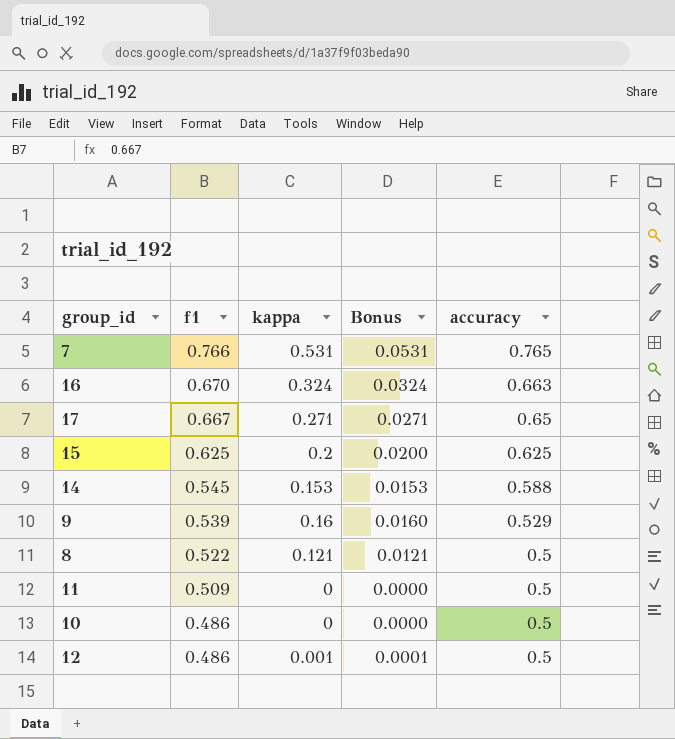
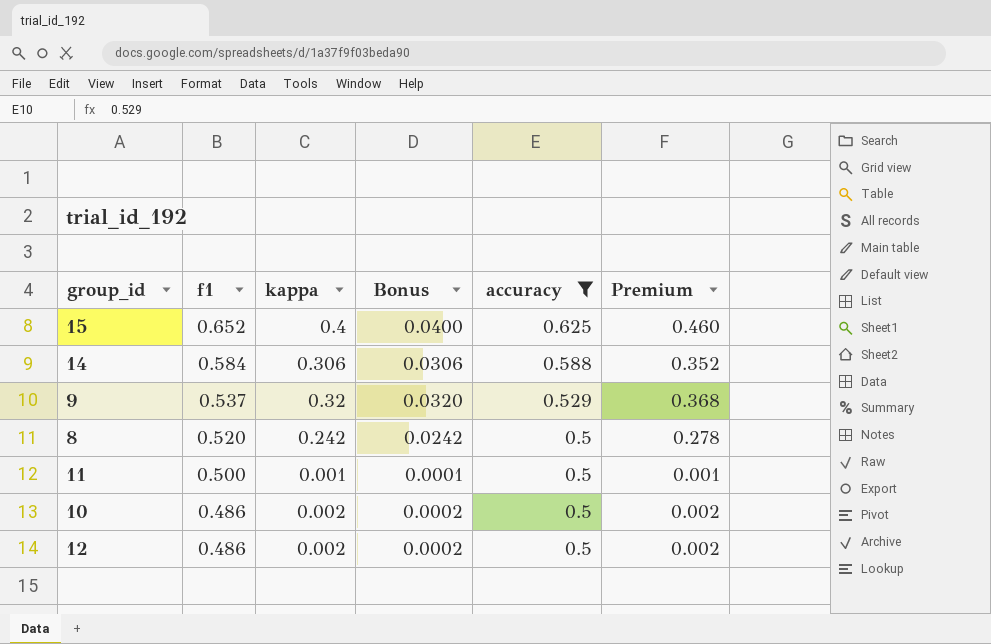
filter: none -> accuracy <= 0.625
column Premium | formula: none -> [kappa] * 1.15
15 | f1: 0.625 -> 0.652
15 | kappa: 0.2 -> 0.4
15 | Bonus: 0.0200 -> 0.0400
14 | f1: 0.545 -> 0.584
14 | kappa: 0.153 -> 0.306
14 | Bonus: 0.0153 -> 0.0306
9 | f1: 0.539 -> 0.537
9 | kappa: 0.16 -> 0.32
9 | Bonus: 0.0160 -> 0.0320
8 | f1: 0.522 -> 0.520
8 | kappa: 0.121 -> 0.242
8 | Bonus: 0.0121 -> 0.0242
11 | f1: 0.509 -> 0.500
11 | kappa: 0 -> 0.001
11 | Bonus: 0.0000 -> 0.0001
10 | kappa: 0 -> 0.002
10 | Bonus: 0.0000 -> 0.0002
12 | kappa: 0.001 -> 0.002
12 | Bonus: 0.0001 -> 0.0002

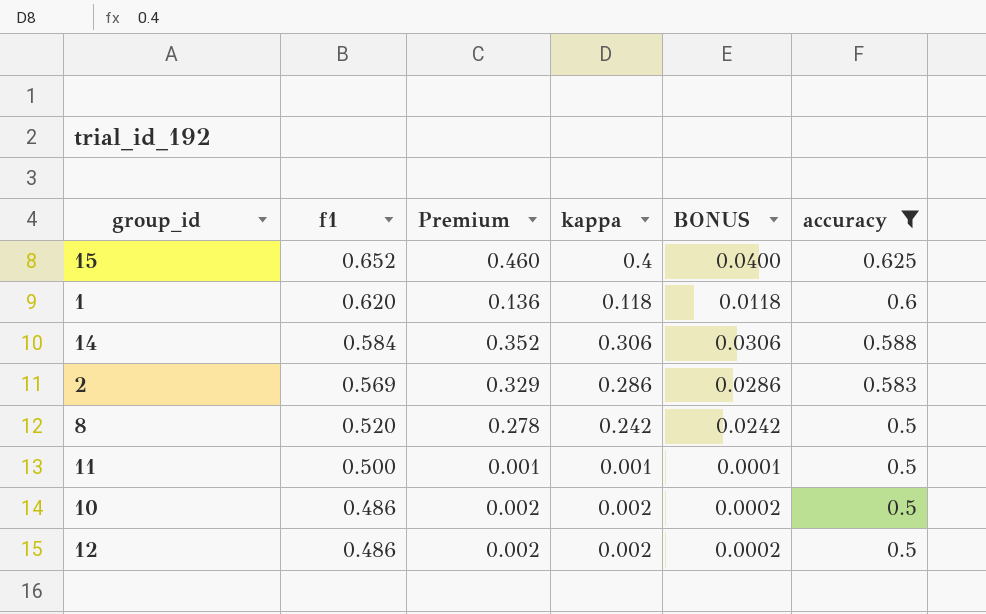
column Premium | position: 6 -> 3
column name: Bonus -> BONUS
row 9: 0.537 | 0.32 | 0.0320 | 0.529 | 0.368 -> none
row 1: none -> 0.620 | 0.136 | 0.118 | 0.0118 | 0.6
row 2: none -> 0.569 | 0.329 | 0.286 | 0.0286 | 0.583

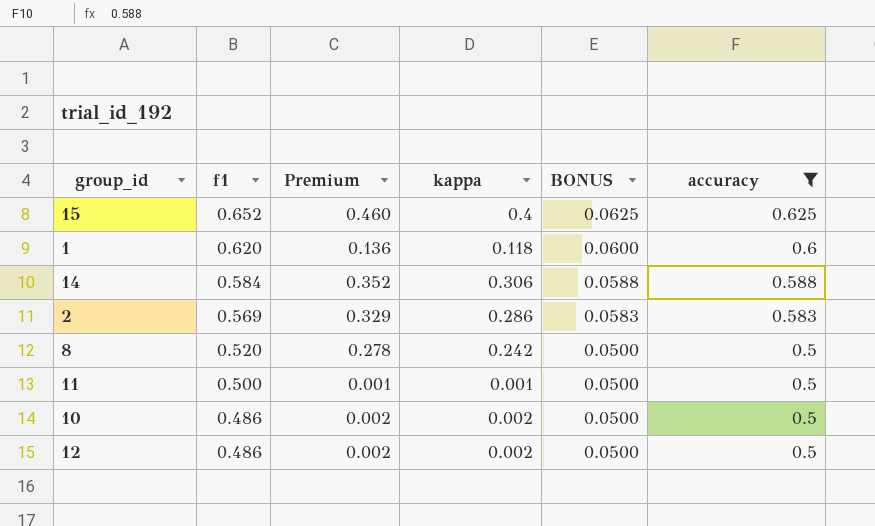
column BONUS | formula: [kappa] * 0.1 -> [accuracy] * 0.1

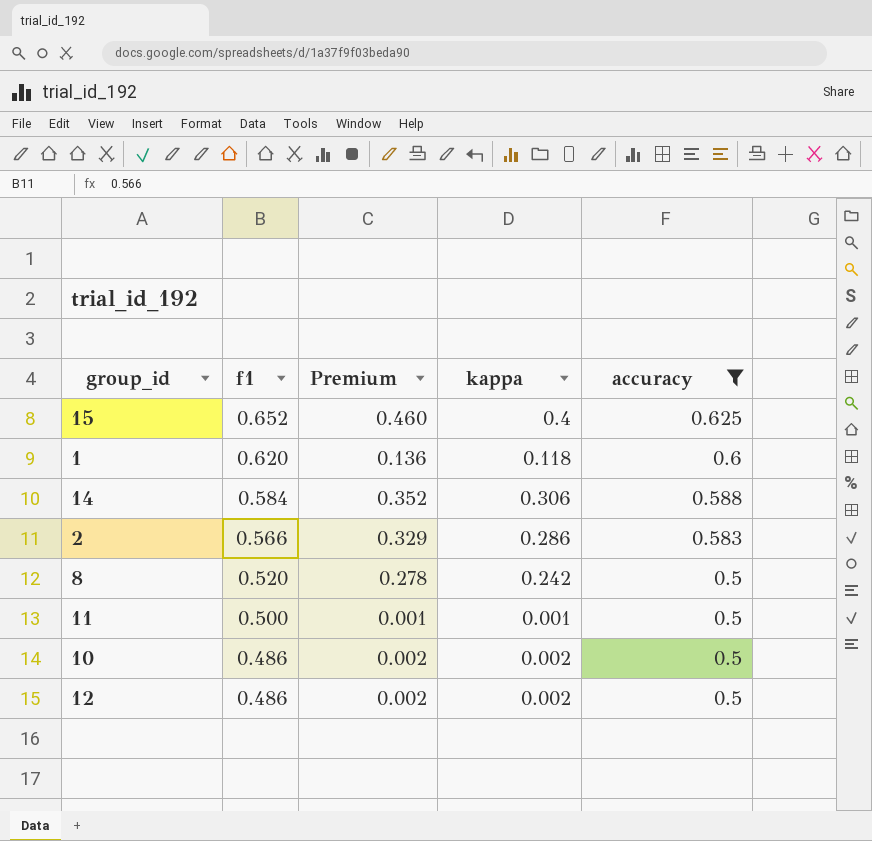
column BONUS | formula: [accuracy] * 0.1 -> none
2 | f1: 0.569 -> 0.566

